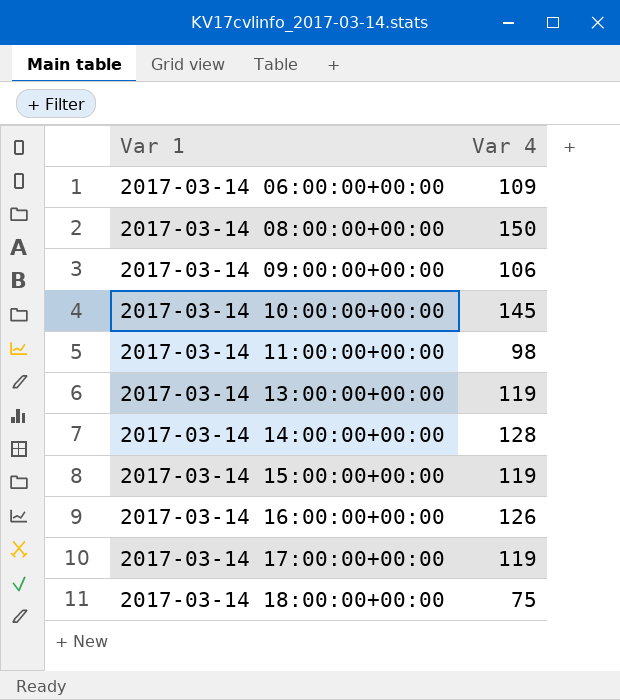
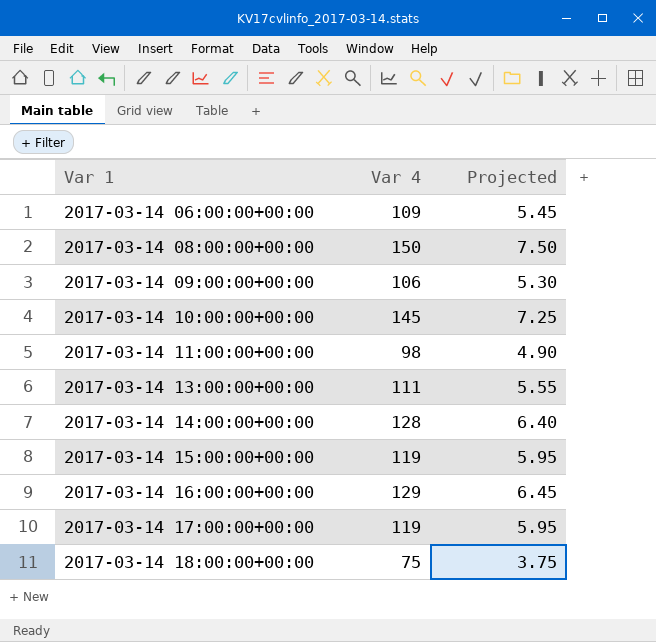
column Projected | formula: none -> [Var 4] * 0.05
2017-03-14 13:00:00+00:00 | Var 4: 119 -> 111
2017-03-14 16:00:00+00:00 | Var 4: 126 -> 129

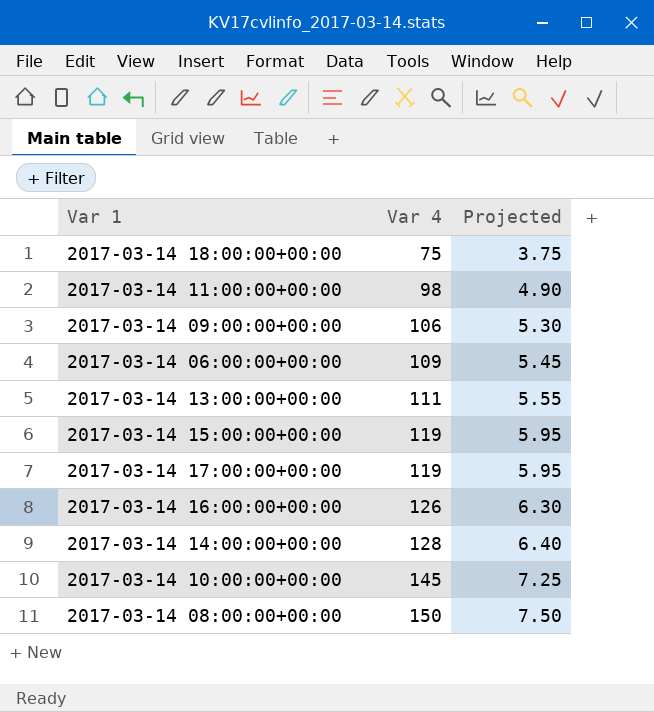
row order: Var 1 ascending -> Var 4 ascending
2017-03-14 16:00:00+00:00 | Var 4: 129 -> 126
2017-03-14 16:00:00+00:00 | Projected: 6.45 -> 6.30

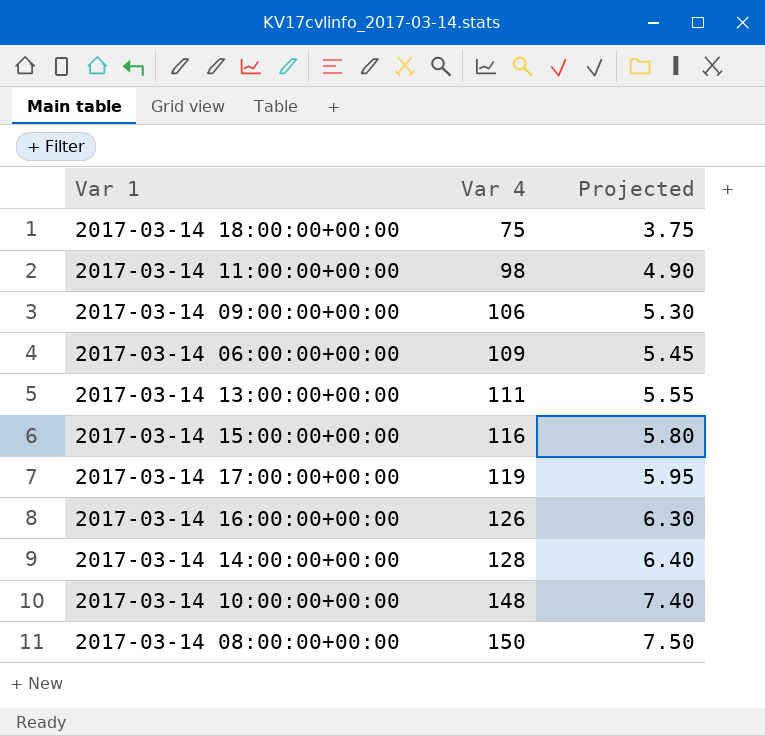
2017-03-14 15:00:00+00:00 | Var 4: 119 -> 116
2017-03-14 15:00:00+00:00 | Projected: 5.95 -> 5.80
2017-03-14 10:00:00+00:00 | Var 4: 145 -> 148
2017-03-14 10:00:00+00:00 | Projected: 7.25 -> 7.40

